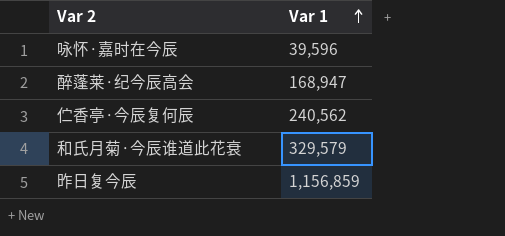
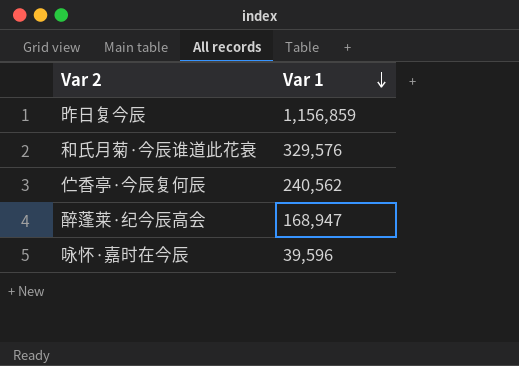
row order: Var 1 ascending -> Var 1 descending
和氏月菊·今辰谁道此花衰 | Var 1: 329,579 -> 329,576

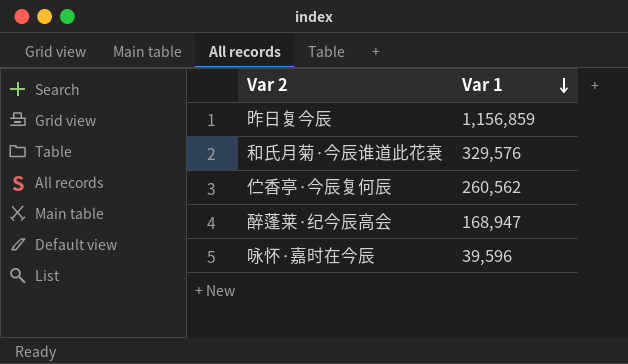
伫香亭·今辰复何辰 | Var 1: 240,562 -> 260,562

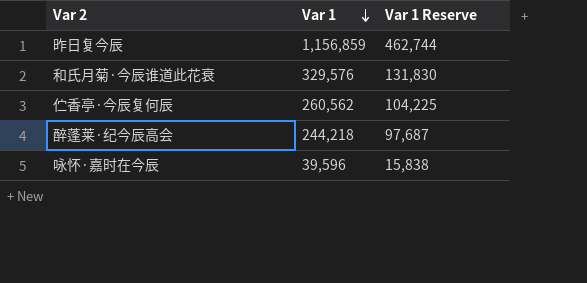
column Var 1 Reserve | formula: none -> [Var 1] * 0.4
醉蓬莱·纪今辰高会 | Var 1: 168,947 -> 244,218

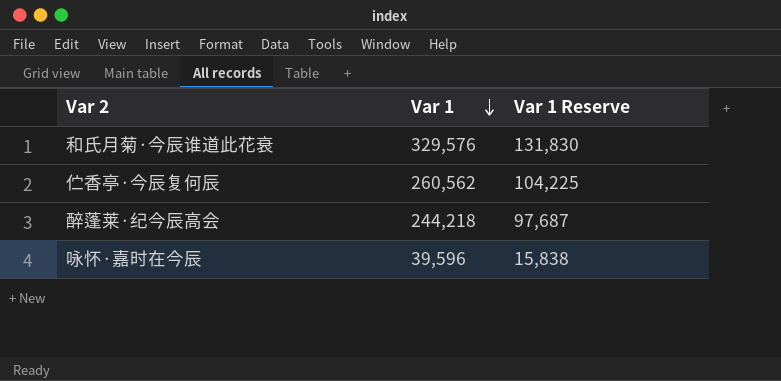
row 昨日复今辰: 1,156,859 | 462,744 -> none

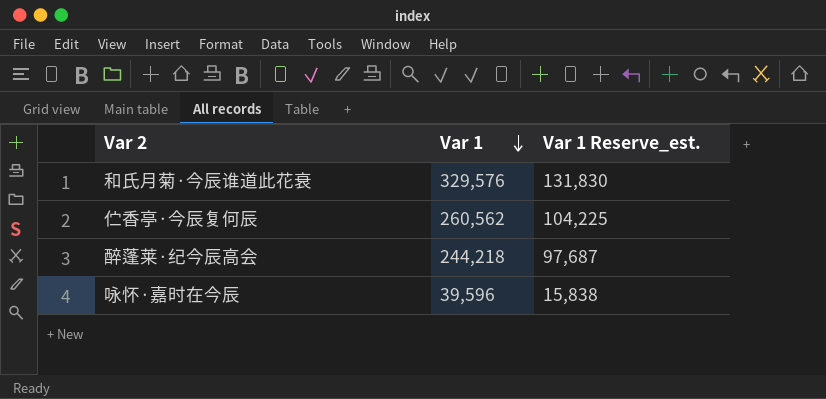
column name: Var 1 Reserve -> Var 1 Reserve_est.

